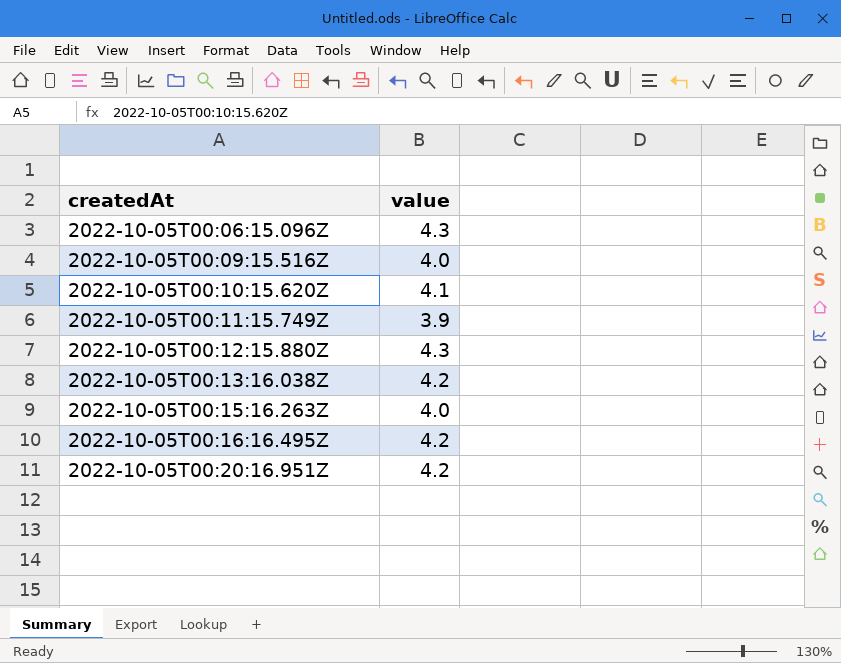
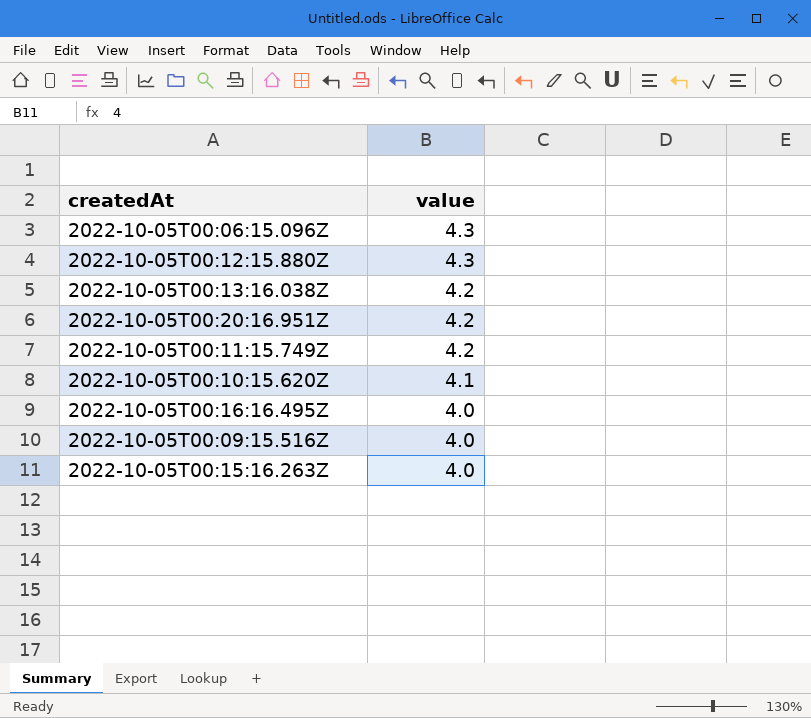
row order: createdAt ascending -> value descending
2022-10-05T00:11:15.749Z | value: 3.9 -> 4.2
2022-10-05T00:16:16.495Z | value: 4.2 -> 4.0

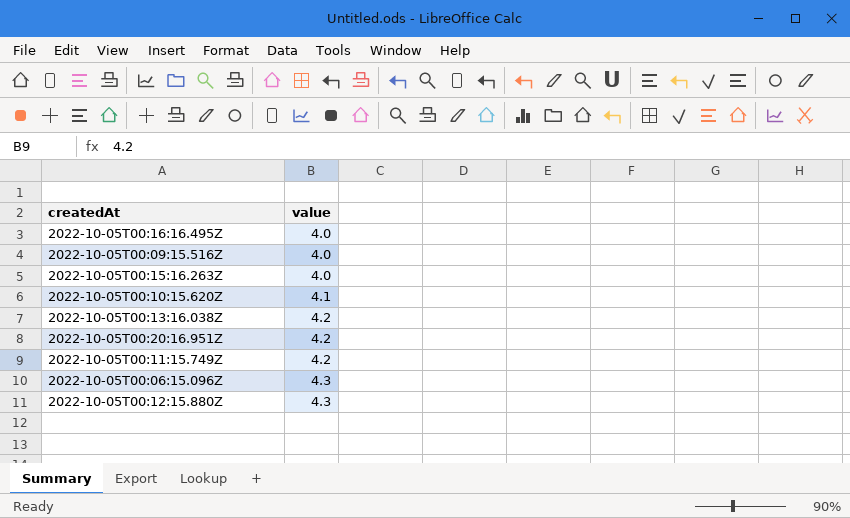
row order: value descending -> value ascending

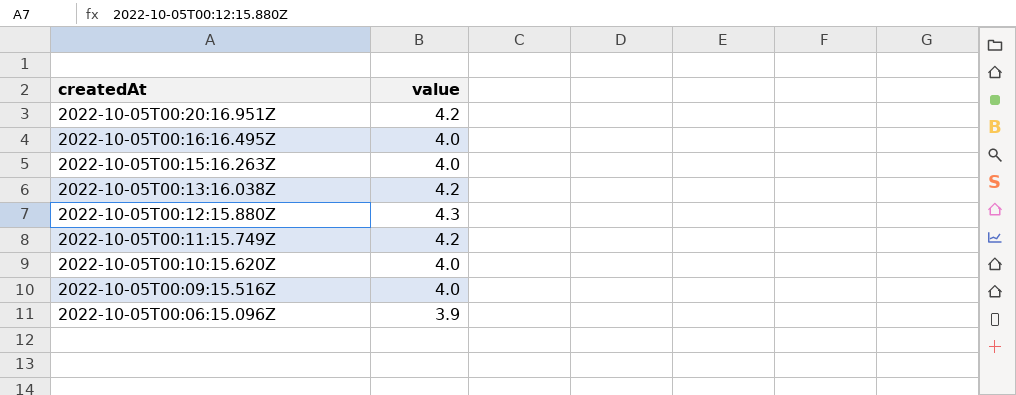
row order: value ascending -> createdAt descending
2022-10-05T00:10:15.620Z | value: 4.1 -> 4.0
2022-10-05T00:06:15.096Z | value: 4.3 -> 3.9

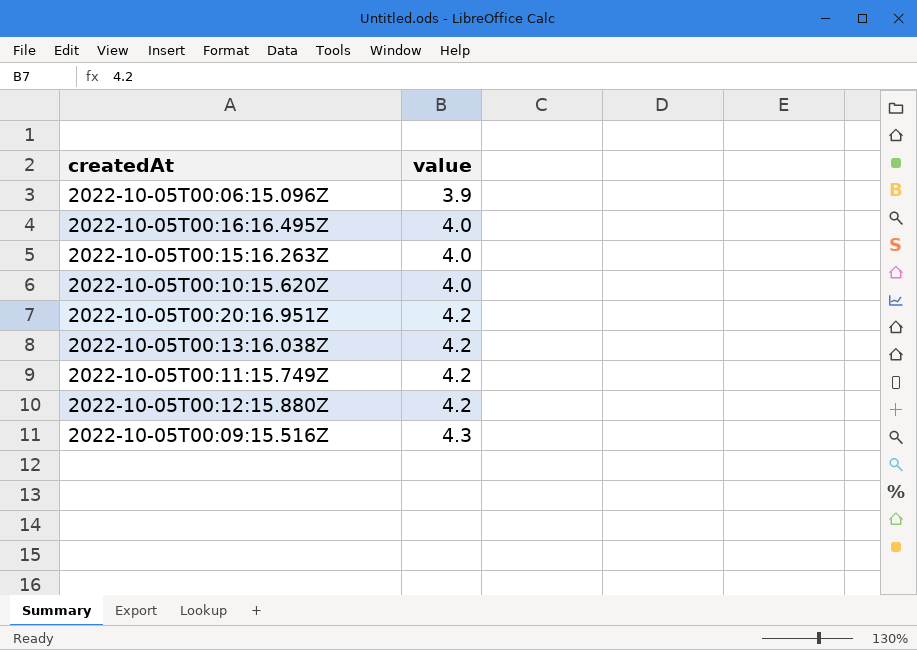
row order: createdAt descending -> value ascending
2022-10-05T00:12:15.880Z | value: 4.3 -> 4.2
2022-10-05T00:09:15.516Z | value: 4.0 -> 4.3

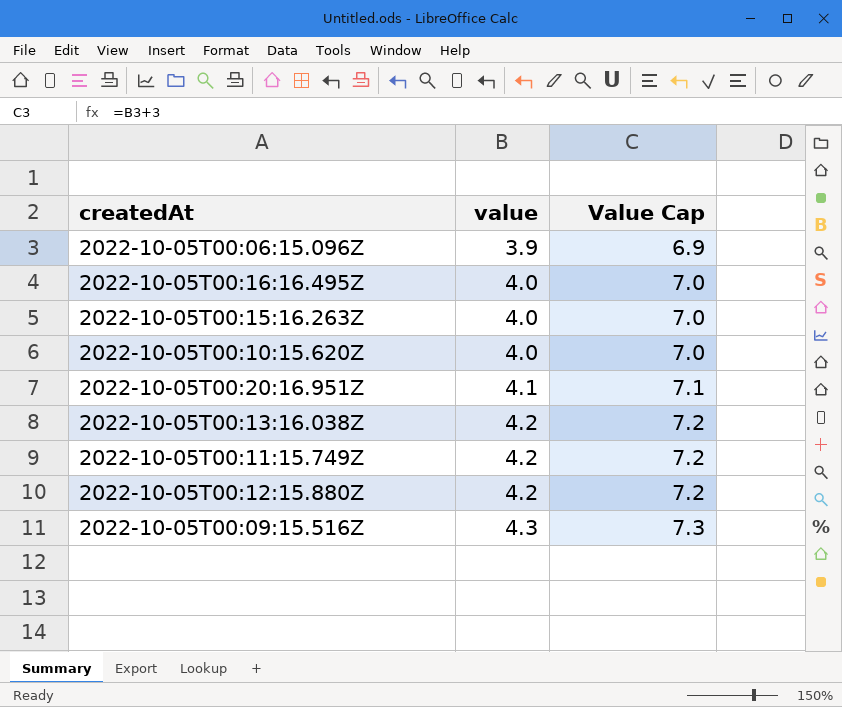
column Value Cap | formula: none -> [value] + 3
2022-10-05T00:20:16.951Z | value: 4.2 -> 4.1

